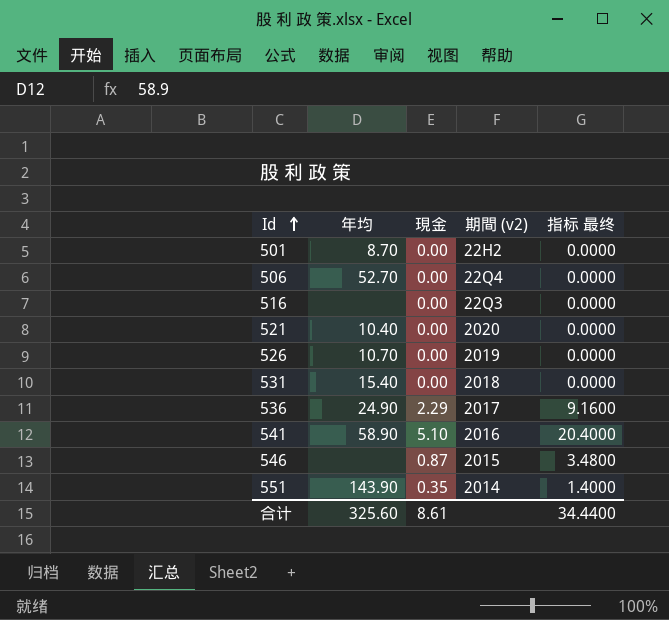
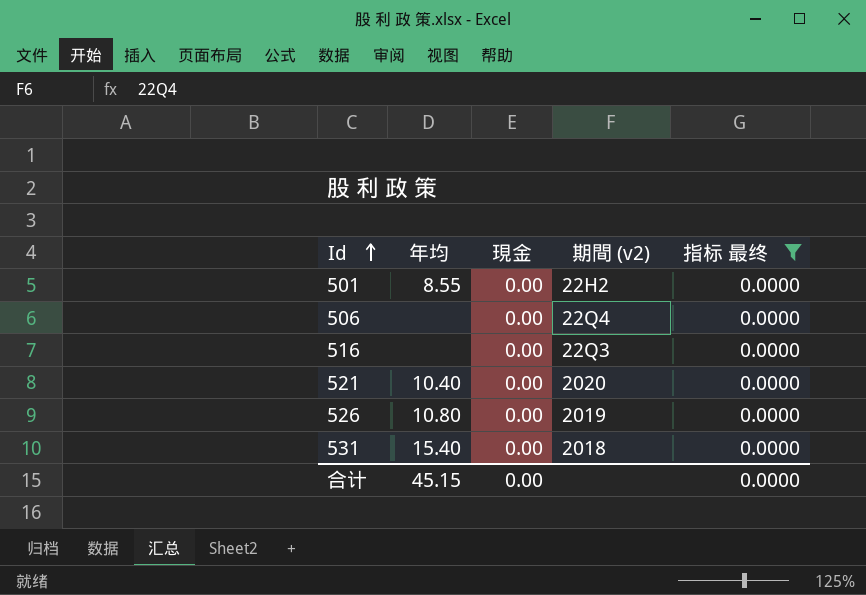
filter: none -> 指标 最终 = 0.0000
501 | 年均: 8.70 -> 8.55
506 | 年均: 52.70 -> none
526 | 年均: 10.70 -> 10.80
合计 | 年均: 325.60 -> 45.15
合计 | 現金: 8.61 -> 0.00
合计 | 指标 最终: 34.4400 -> 0.0000

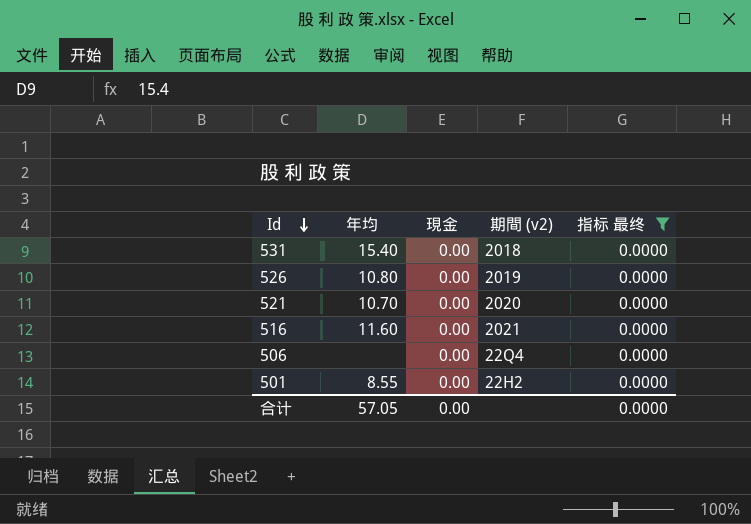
row order: Id ascending -> Id descending
521 | 年均: 10.40 -> 10.70
516 | 年均: none -> 11.60
516 | 期間 (v2): 22Q3 -> 2021
合计 | 年均: 45.15 -> 57.05

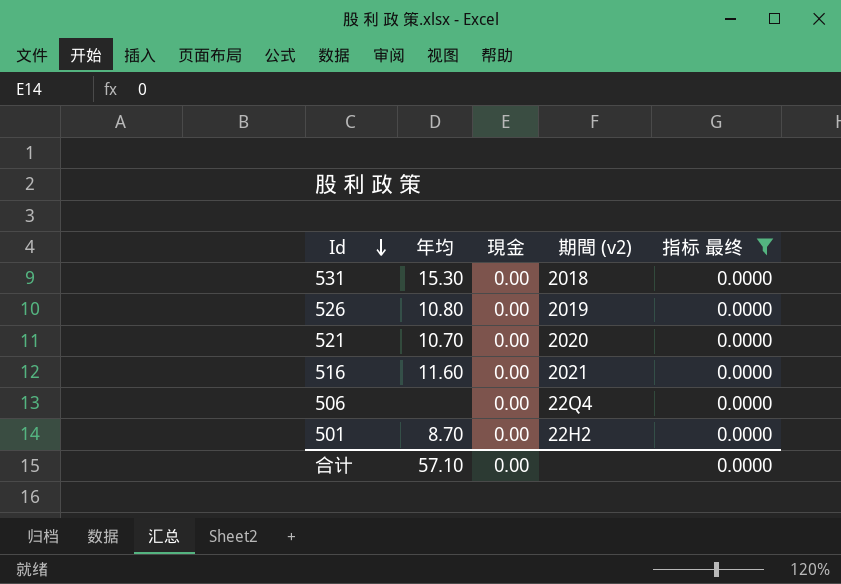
531 | 年均: 15.40 -> 15.30
501 | 年均: 8.55 -> 8.70
合计 | 年均: 57.05 -> 57.10

